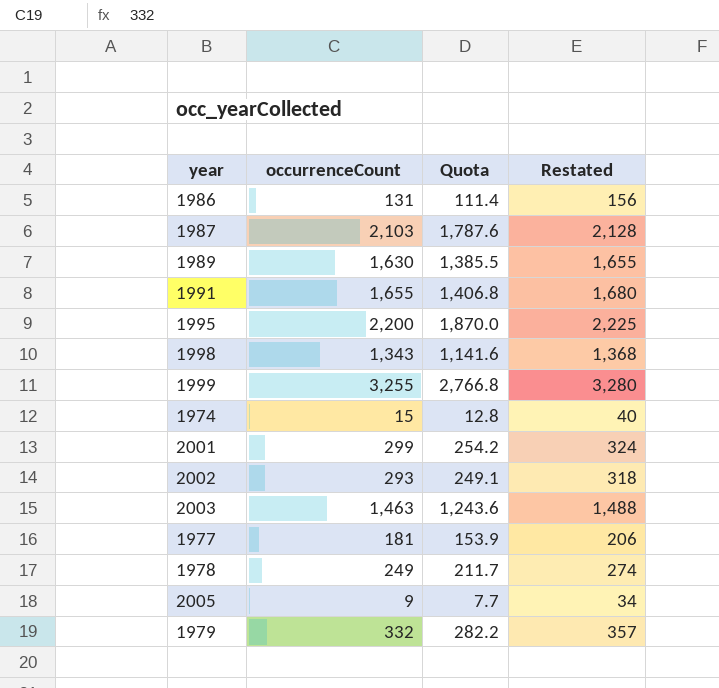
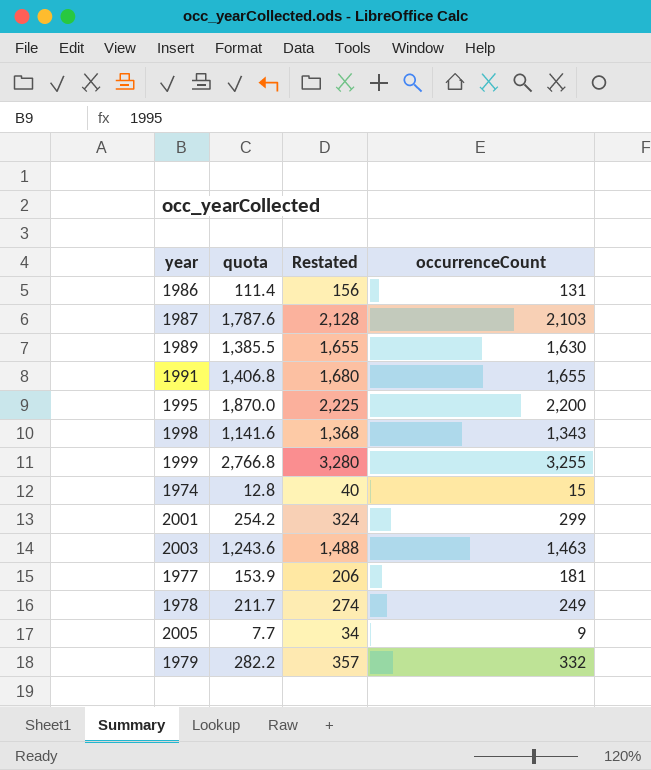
column name: Quota -> quota
column occurrenceCount | position: 2 -> 4
row 2002: 293 | 249.1 | 318 -> none

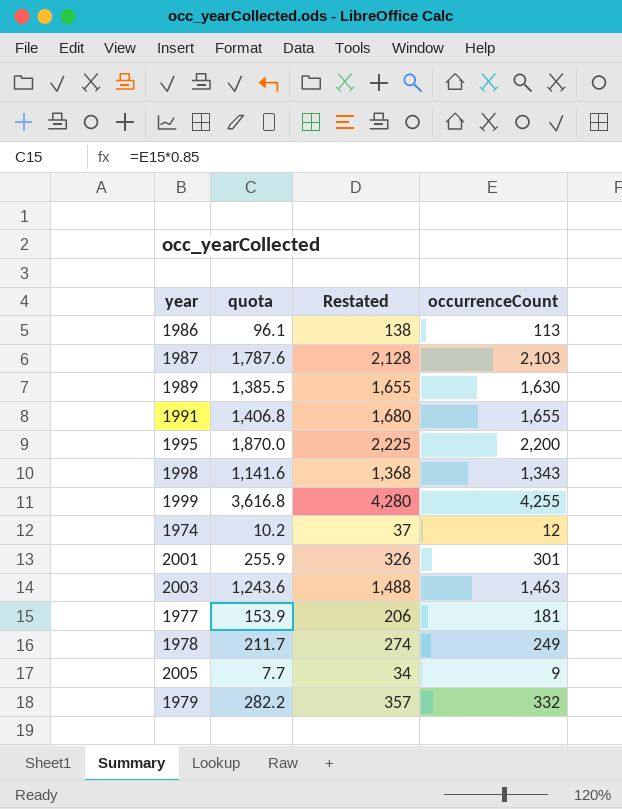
1986 | quota: 111.4 -> 96.1
1986 | Restated: 156 -> 138
1986 | occurrenceCount: 131 -> 113
1999 | quota: 2,766.8 -> 3,616.8
1999 | Restated: 3,280 -> 4,280
1999 | occurrenceCount: 3,255 -> 4,255
1974 | quota: 12.8 -> 10.2
1974 | Restated: 40 -> 37
1974 | occurrenceCount: 15 -> 12
2001 | quota: 254.2 -> 255.9
2001 | Restated: 324 -> 326
2001 | occurrenceCount: 299 -> 301

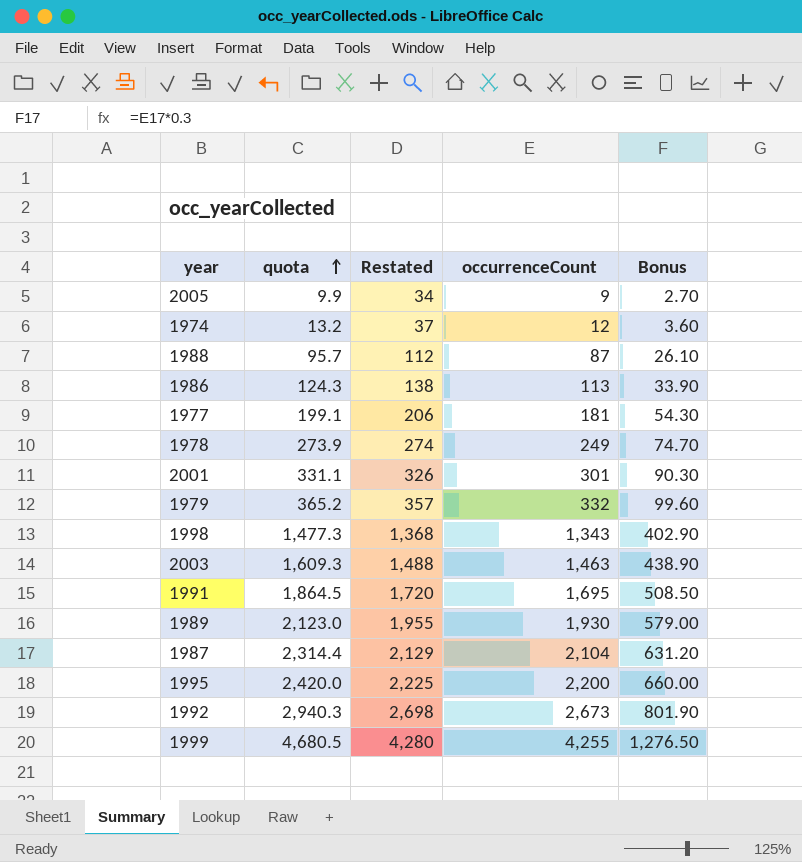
row order: none -> quota ascending
column quota | formula: [occurrenceCount] * 0.85 -> [occurrenceCount] * 1.1
column Bonus | formula: none -> [occurrenceCount] * 0.3
row 1988: none -> 95.7 | 112 | 87 | 26.10
1991 | Restated: 1,680 -> 1,720
1991 | occurrenceCount: 1,655 -> 1,695
1989 | Restated: 1,655 -> 1,955
1989 | occurrenceCount: 1,630 -> 1,930
1987 | Restated: 2,128 -> 2,129
1987 | occurrenceCount: 2,103 -> 2,104
row 1992: none -> 2,940.3 | 2,698 | 2,673 | 801.90

